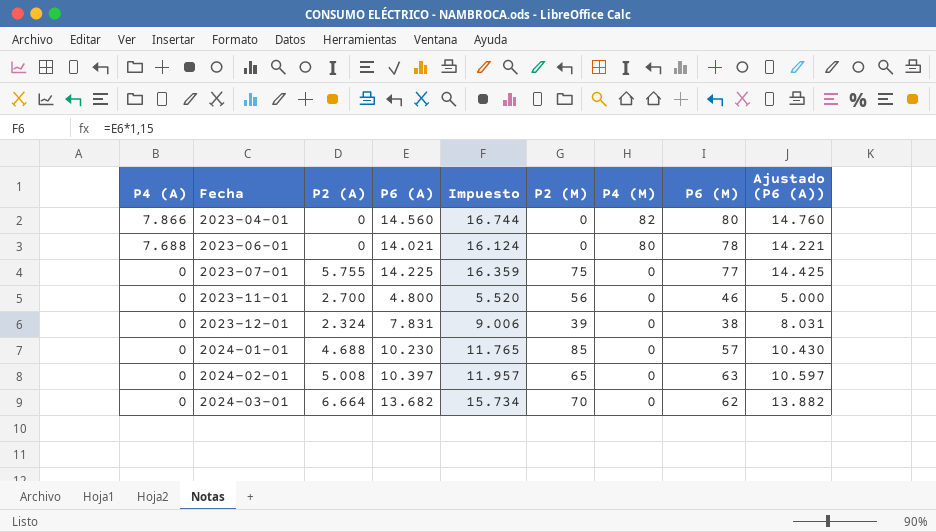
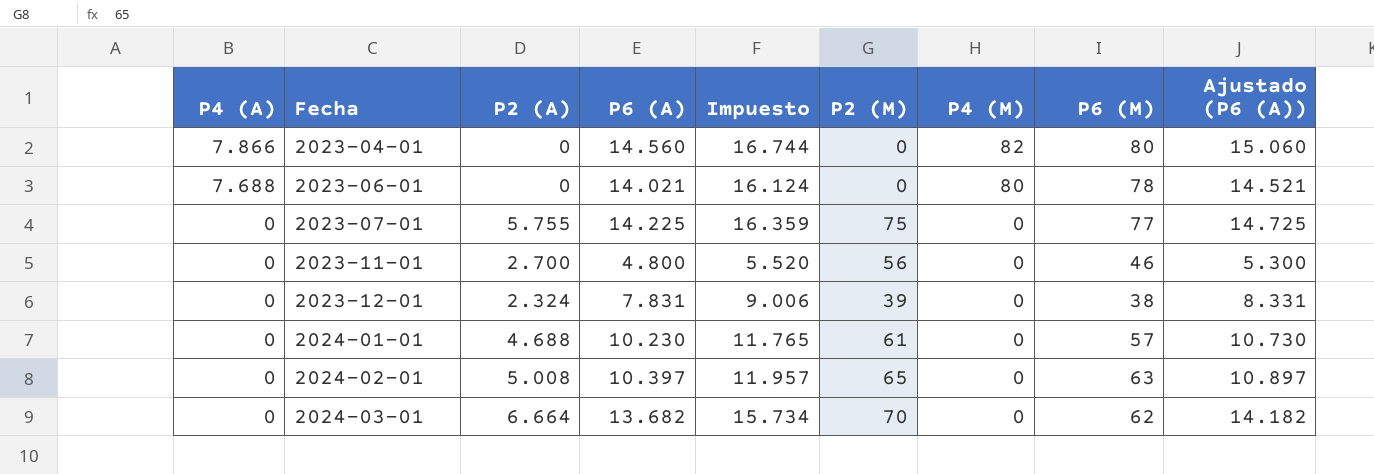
column Ajustado (P6 (A)) | formula: [P6 (A)] + 200 -> [P6 (A)] + 500
2024-01-01 | P2 (M): 85 -> 61

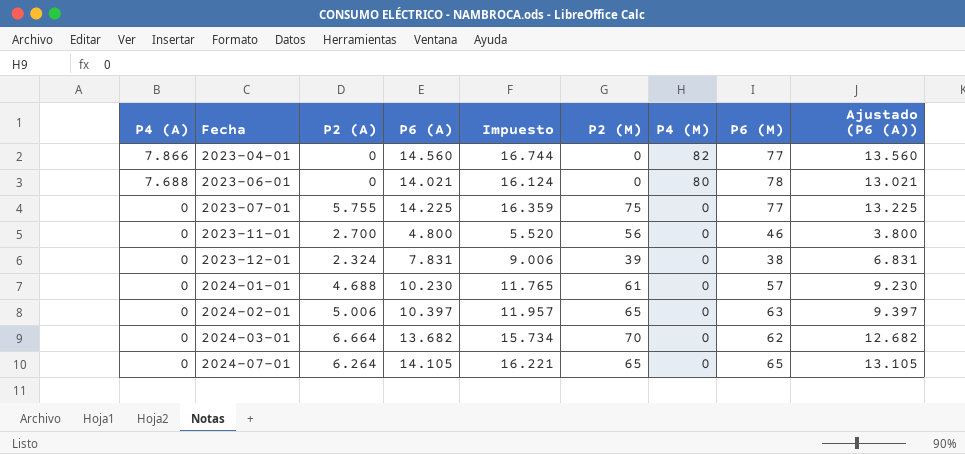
column Ajustado (P6 (A)) | formula: [P6 (A)] + 500 -> [P6 (A)] - 1000
2023-04-01 | P6 (M): 80 -> 77
2024-02-01 | P2 (A): 5.008 -> 5.006
row 2024-07-01: none -> 0 | 6.264 | 14.105 | 16.221 | 65 | 0 | 65 | 13.105

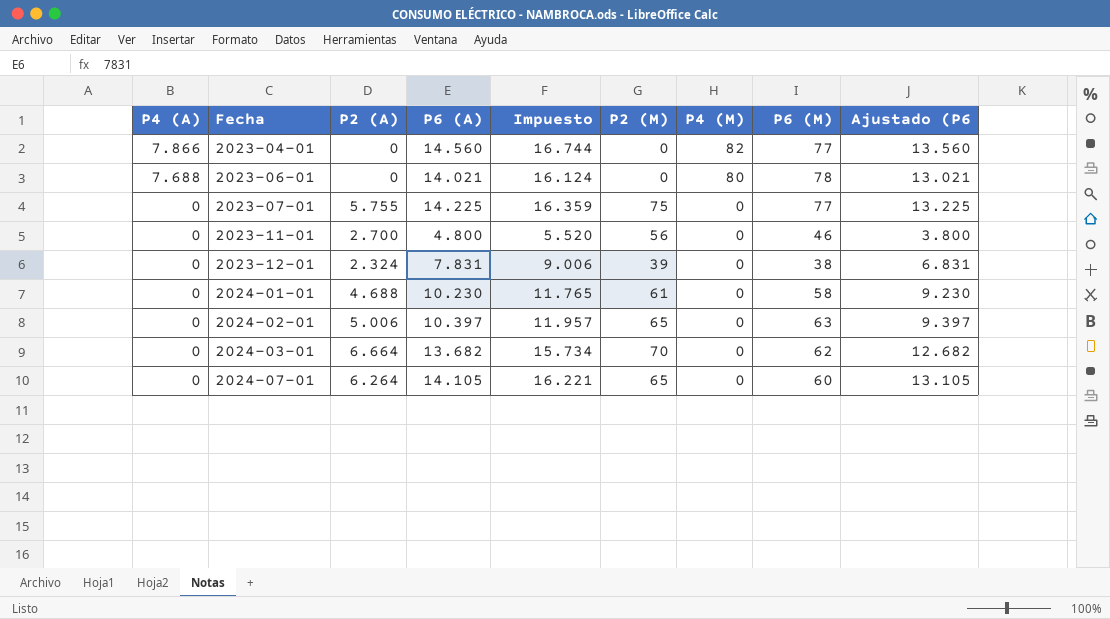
column name: Ajustado (P6 (A)) -> Ajustado (P6
2024-01-01 | P6 (M): 57 -> 58
2024-07-01 | P6 (M): 65 -> 60

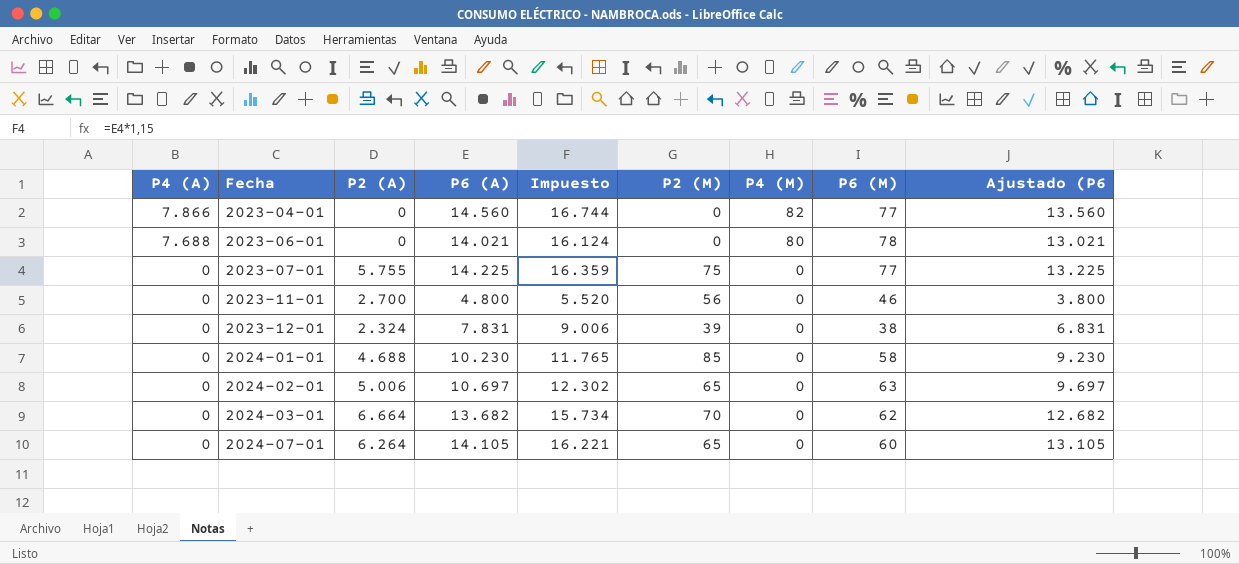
2024-01-01 | P2 (M): 61 -> 85
2024-02-01 | P6 (A): 10.397 -> 10.697
2024-02-01 | Impuesto: 11.957 -> 12.302
2024-02-01 | Ajustado (P6: 9.397 -> 9.697

